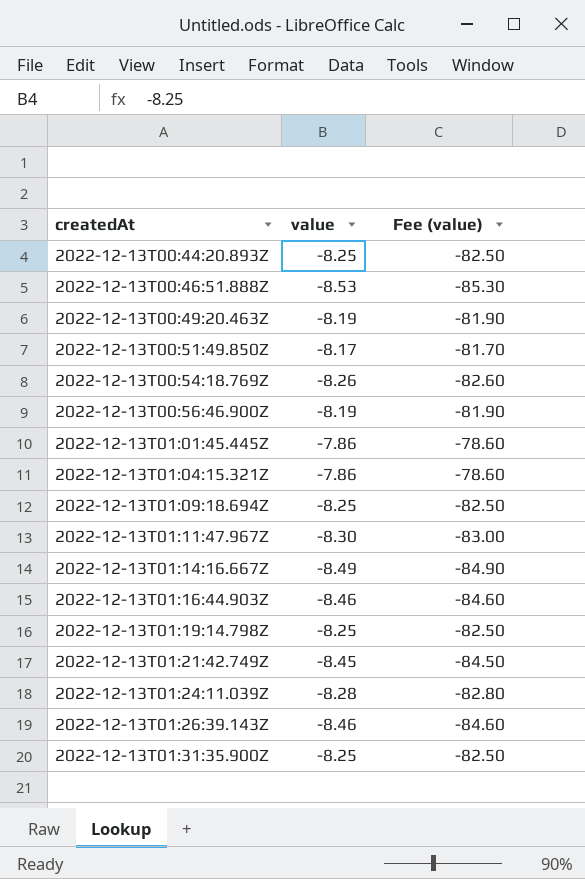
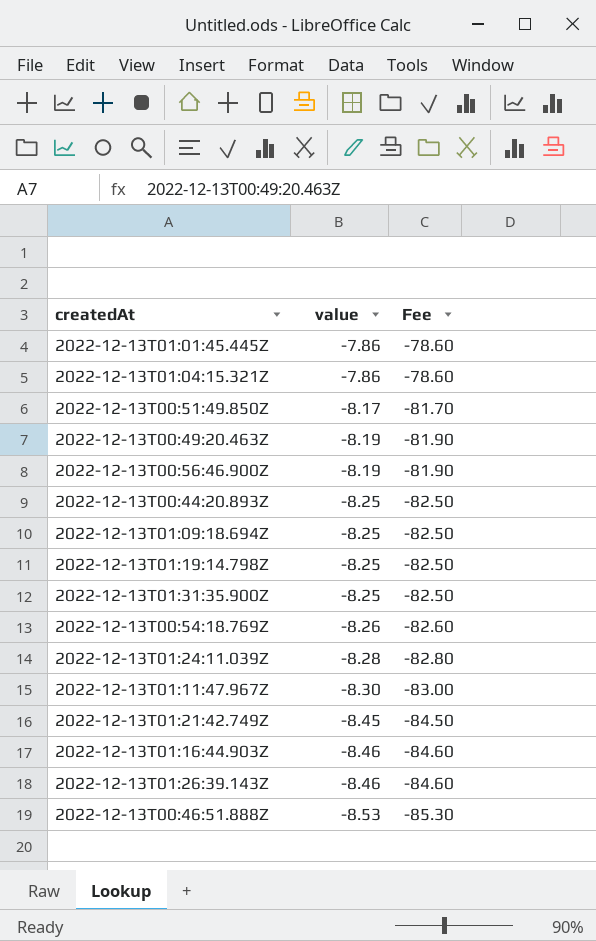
row order: createdAt ascending -> value descending
column name: Fee (value) -> Fee
row 2022-12-13T01:14:16.667Z: -8.49 | -84.90 -> none

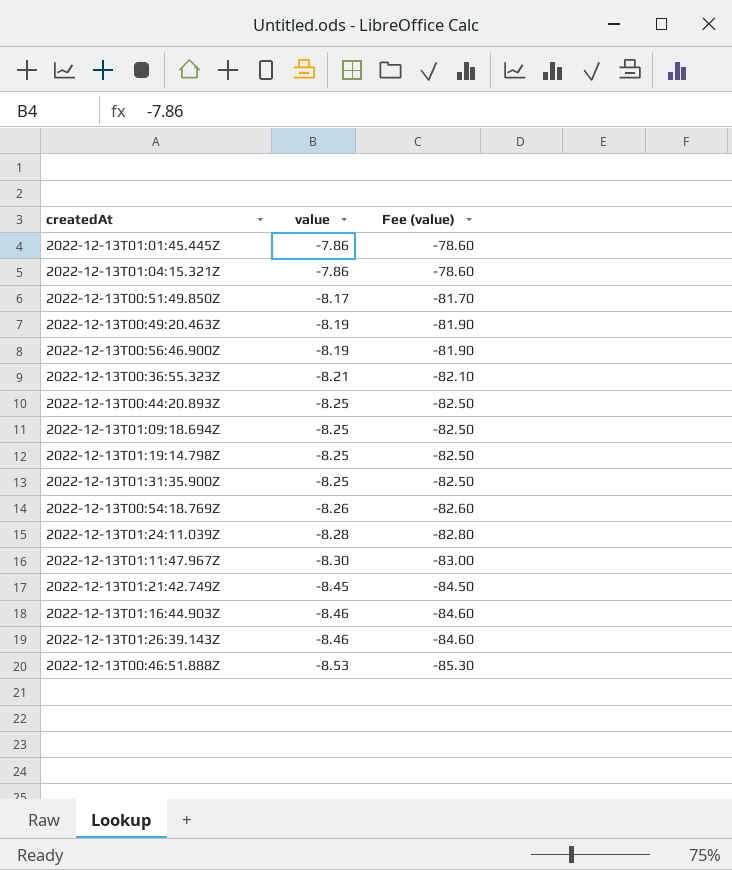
column name: Fee -> Fee (value)
row 2022-12-13T00:36:55.323Z: none -> -8.21 | -82.10

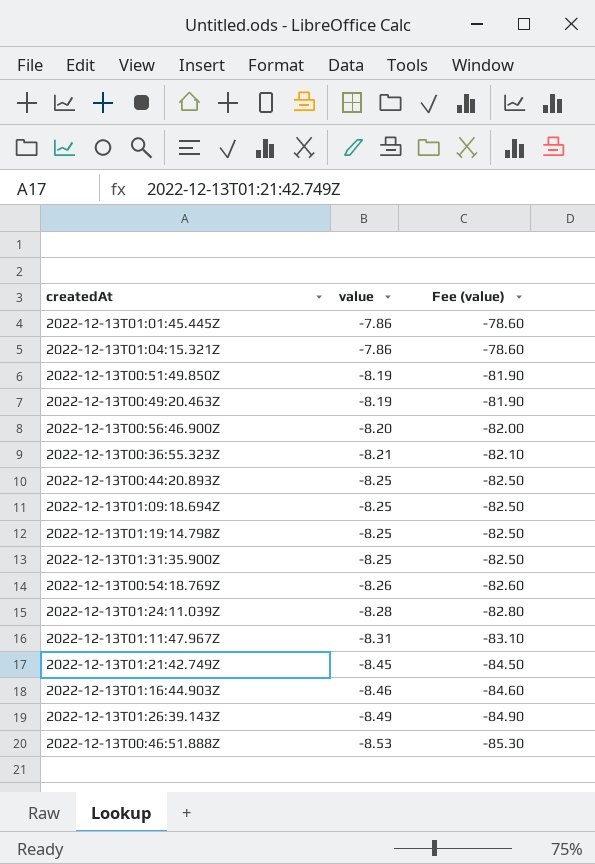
2022-12-13T00:51:49.850Z | value: -8.17 -> -8.19
2022-12-13T00:51:49.850Z | Fee (value): -81.70 -> -81.90
2022-12-13T00:56:46.900Z | value: -8.19 -> -8.20
2022-12-13T00:56:46.900Z | Fee (value): -81.90 -> -82.00
2022-12-13T01:11:47.967Z | value: -8.30 -> -8.31
2022-12-13T01:11:47.967Z | Fee (value): -83.00 -> -83.10
2022-12-13T01:26:39.143Z | value: -8.46 -> -8.49
2022-12-13T01:26:39.143Z | Fee (value): -84.60 -> -84.90

